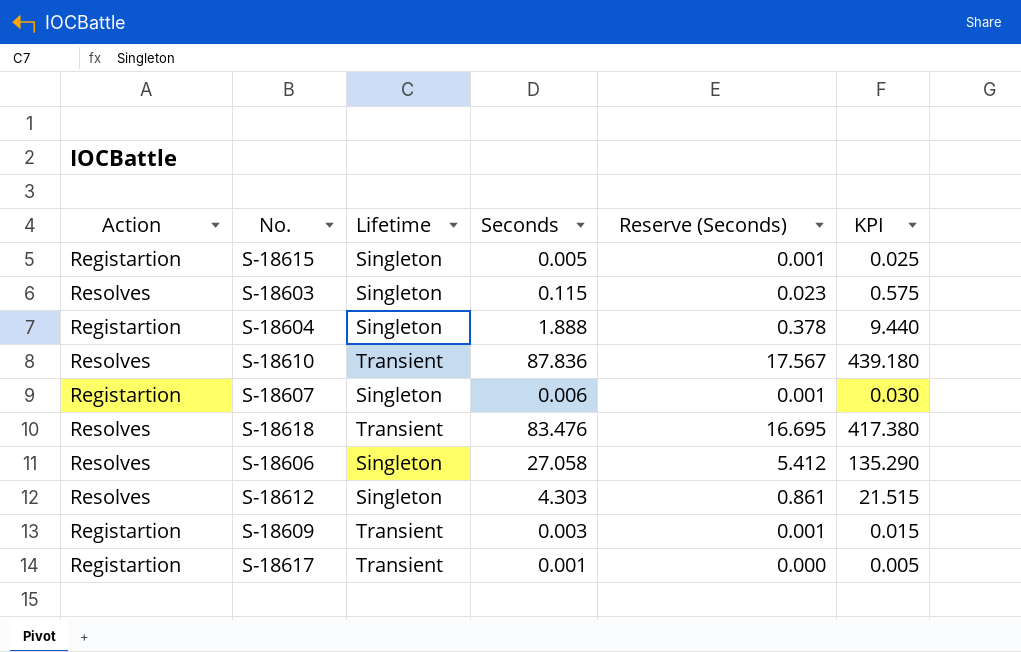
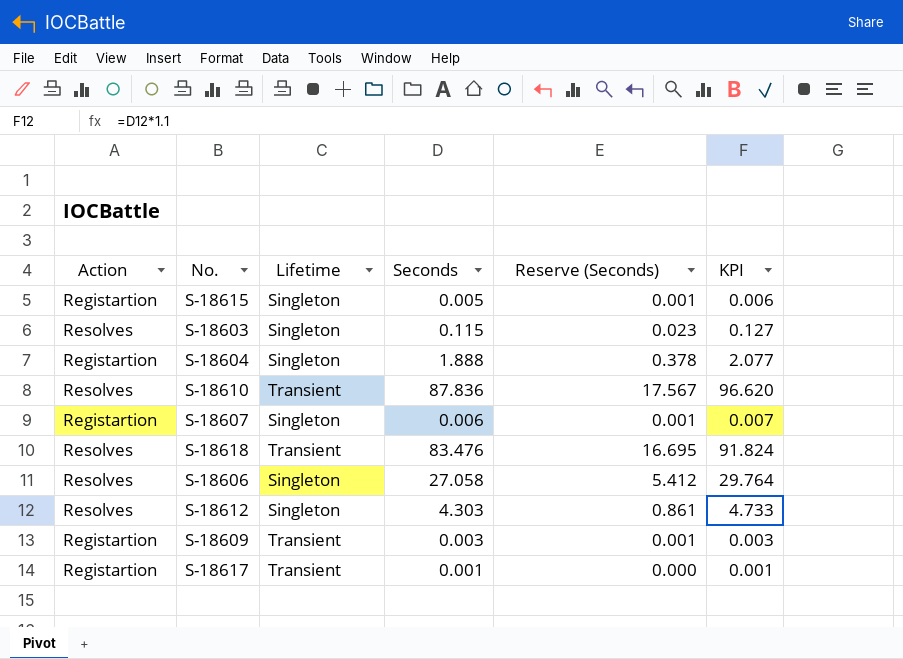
column KPI | formula: [Seconds] * 5 -> [Seconds] * 1.1

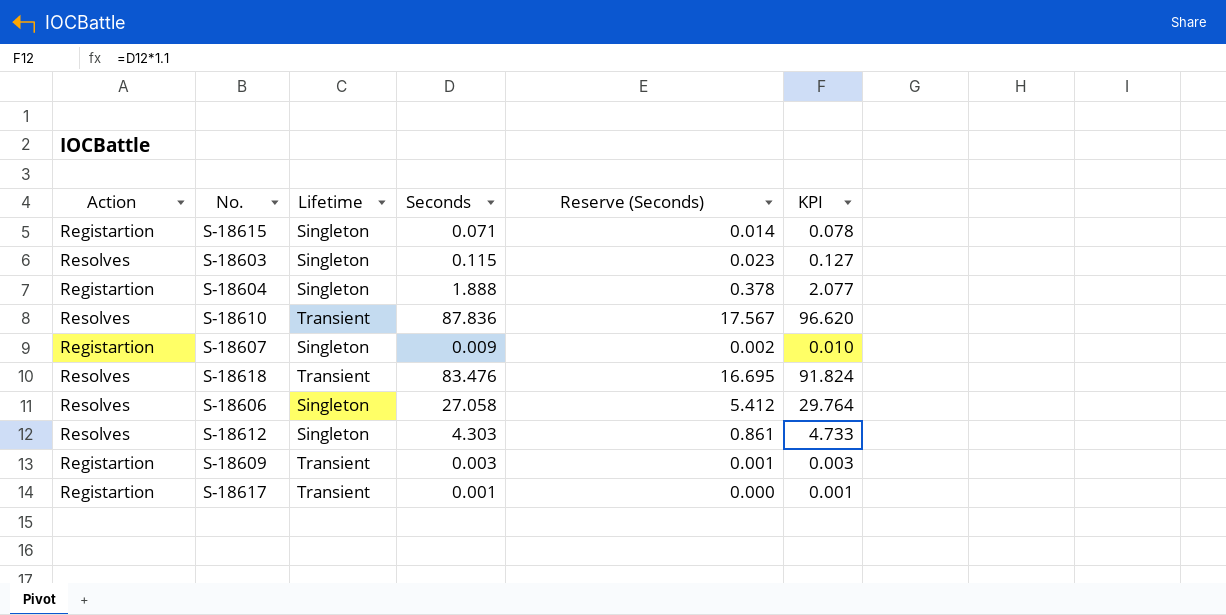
S-18615 | Seconds: 0.005 -> 0.071
S-18615 | Reserve (Seconds): 0.001 -> 0.014
S-18615 | KPI: 0.006 -> 0.078
S-18607 | Seconds: 0.006 -> 0.009
S-18607 | Reserve (Seconds): 0.001 -> 0.002
S-18607 | KPI: 0.007 -> 0.010

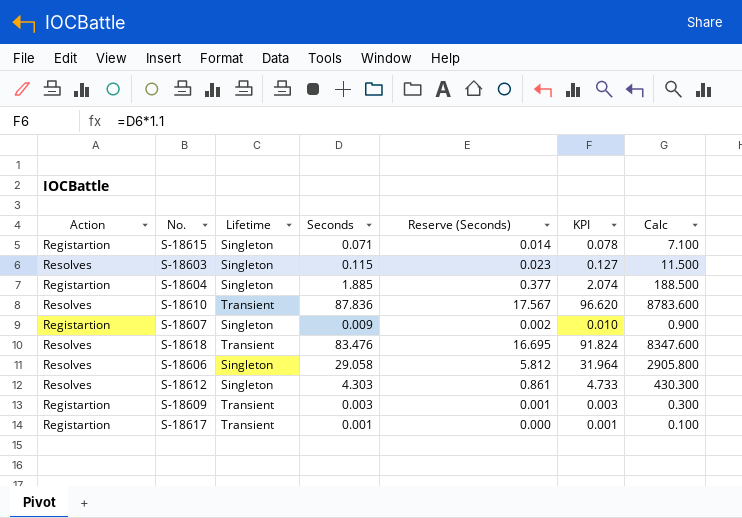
column Calc | formula: none -> [Seconds] * 100
S-18604 | Seconds: 1.888 -> 1.885
S-18604 | Reserve (Seconds): 0.378 -> 0.377
S-18604 | KPI: 2.077 -> 2.074
S-18606 | Seconds: 27.058 -> 29.058
S-18606 | Reserve (Seconds): 5.412 -> 5.812
S-18606 | KPI: 29.764 -> 31.964

